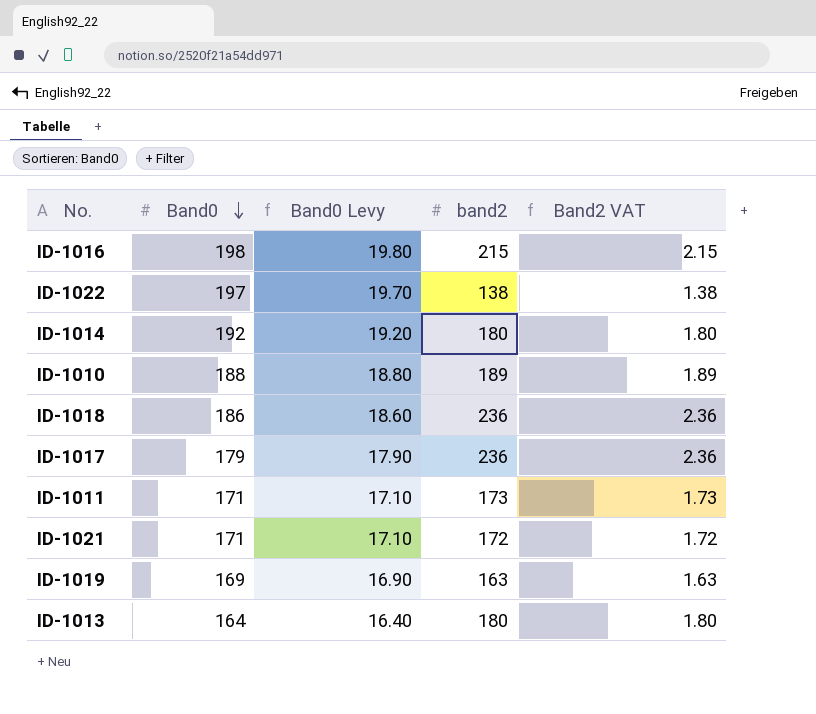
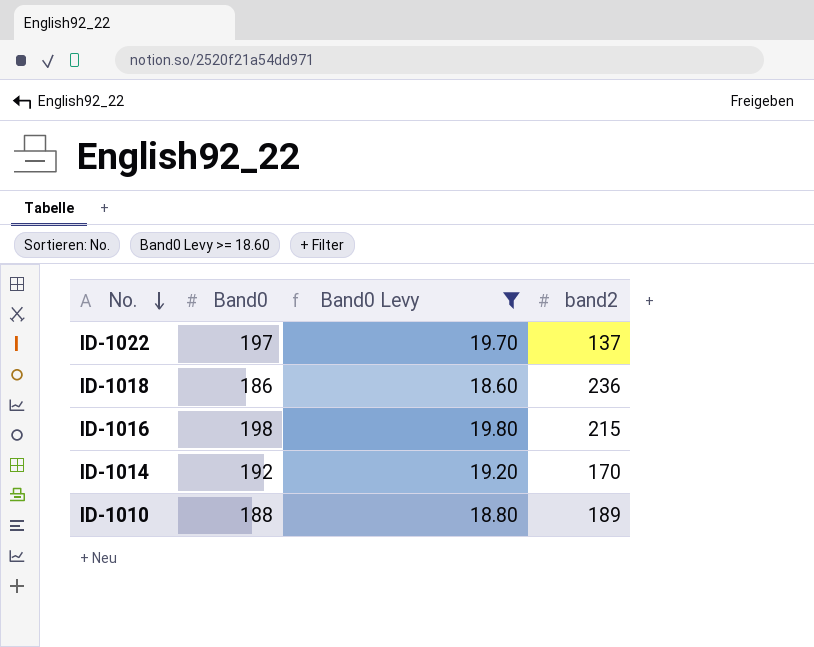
filter: none -> Band0 Levy >= 18.60
row order: Band0 descending -> No. descending
column Band2 VAT | formula: [band2] * 0.01 -> none
ID-1022 | band2: 138 -> 137
ID-1014 | band2: 180 -> 170

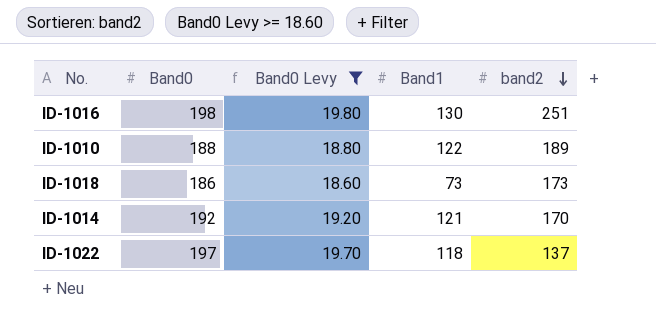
row order: No. descending -> band2 descending
column Band1 | position: none -> 4
ID-1016 | band2: 215 -> 251
ID-1018 | band2: 236 -> 173

